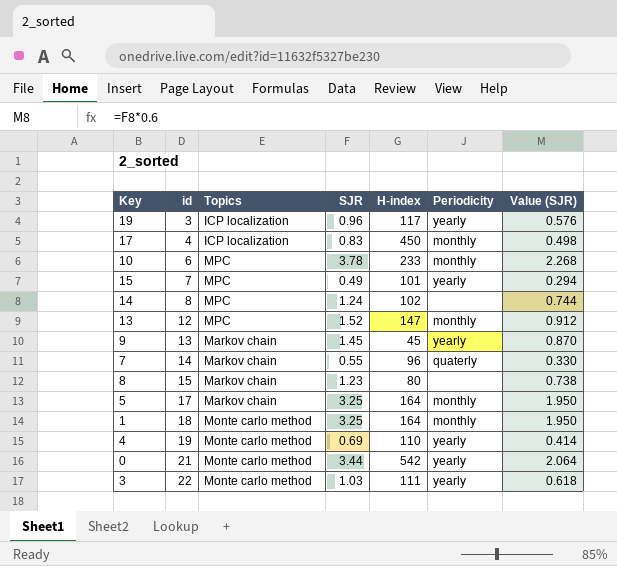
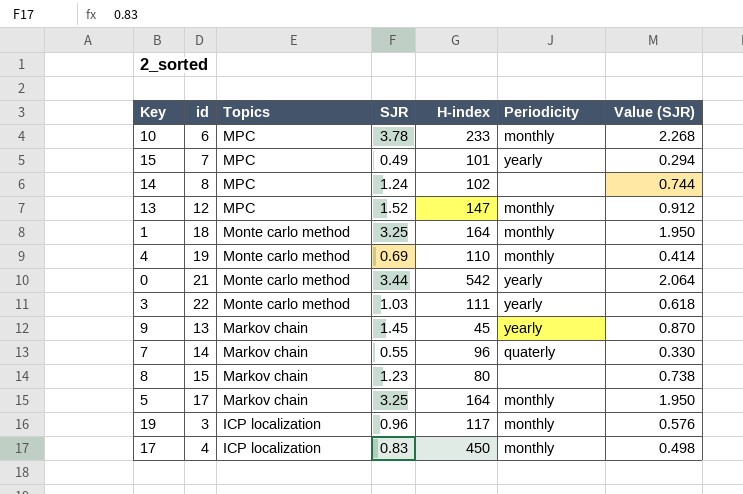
row order: id ascending -> Topics descending
4 | Periodicity: yearly -> monthly
19 | Periodicity: yearly -> monthly

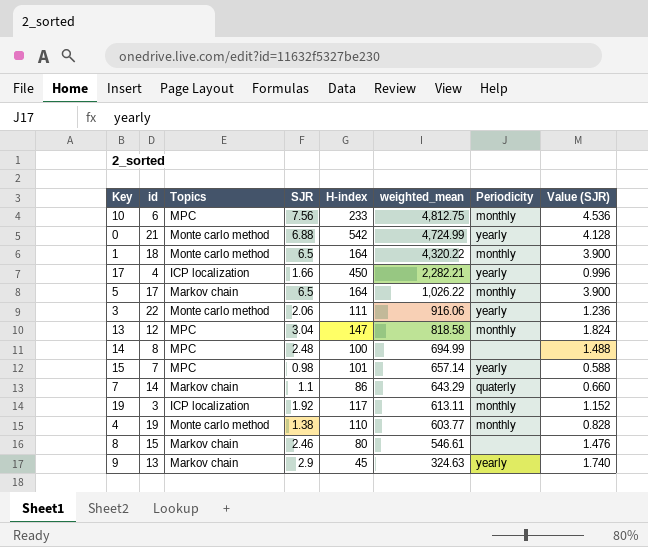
row order: Topics descending -> weighted_mean descending
column weighted_mean | position: none -> 6
10 | SJR: 3.78 -> 7.56
10 | Value (SJR): 2.268 -> 4.536
0 | SJR: 3.44 -> 6.88
0 | Value (SJR): 2.064 -> 4.128
1 | SJR: 3.25 -> 6.5
1 | Value (SJR): 1.950 -> 3.900
17 | SJR: 0.83 -> 1.66
17 | Periodicity: monthly -> yearly
17 | Value (SJR): 0.498 -> 0.996
5 | SJR: 3.25 -> 6.5
5 | Value (SJR): 1.950 -> 3.900
3 | SJR: 1.03 -> 2.06
3 | Value (SJR): 0.618 -> 1.236
13 | SJR: 1.52 -> 3.04
13 | Value (SJR): 0.912 -> 1.824
14 | SJR: 1.24 -> 2.48
14 | H-index: 102 -> 100
14 | Value (SJR): 0.744 -> 1.488
15 | SJR: 0.49 -> 0.98
15 | Value (SJR): 0.294 -> 0.588
7 | SJR: 0.55 -> 1.1
7 | H-index: 96 -> 86
7 | Value (SJR): 0.330 -> 0.660
19 | SJR: 0.96 -> 1.92
19 | Value (SJR): 0.576 -> 1.152
4 | SJR: 0.69 -> 1.38
4 | Value (SJR): 0.414 -> 0.828
8 | SJR: 1.23 -> 2.46
8 | Value (SJR): 0.738 -> 1.476
9 | SJR: 1.45 -> 2.9
9 | Value (SJR): 0.870 -> 1.740

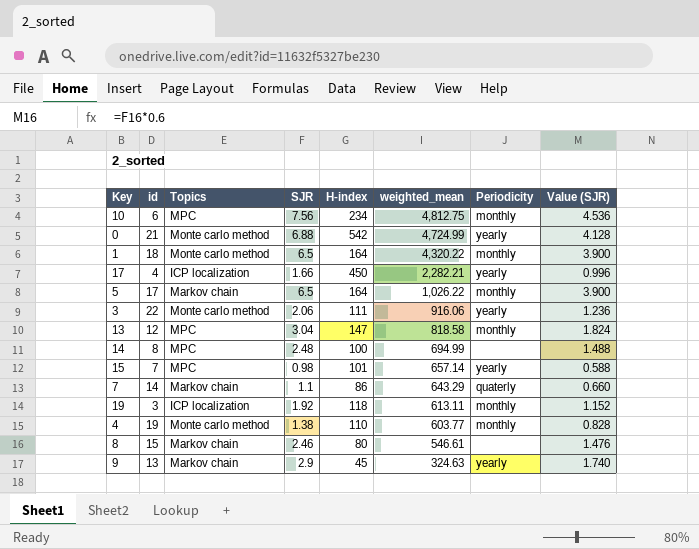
10 | H-index: 233 -> 234
19 | H-index: 117 -> 118

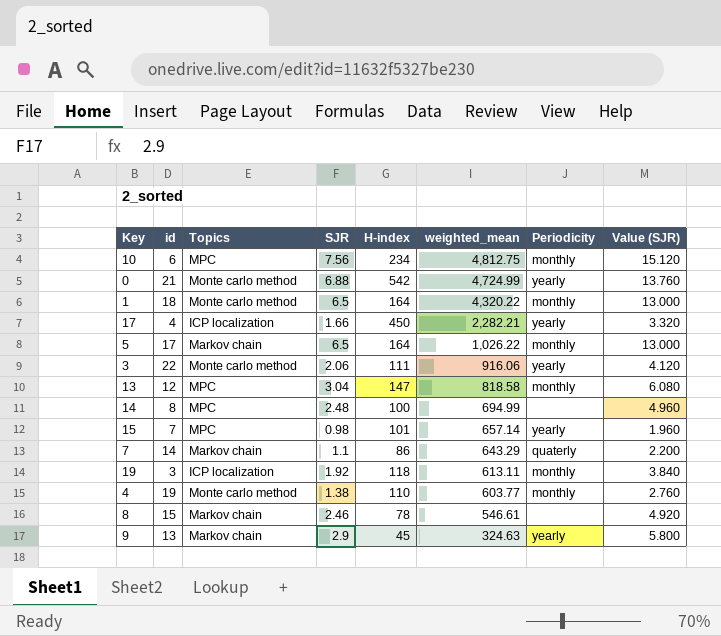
column Value (SJR) | formula: [SJR] * 0.6 -> [SJR] * 2
8 | H-index: 80 -> 78

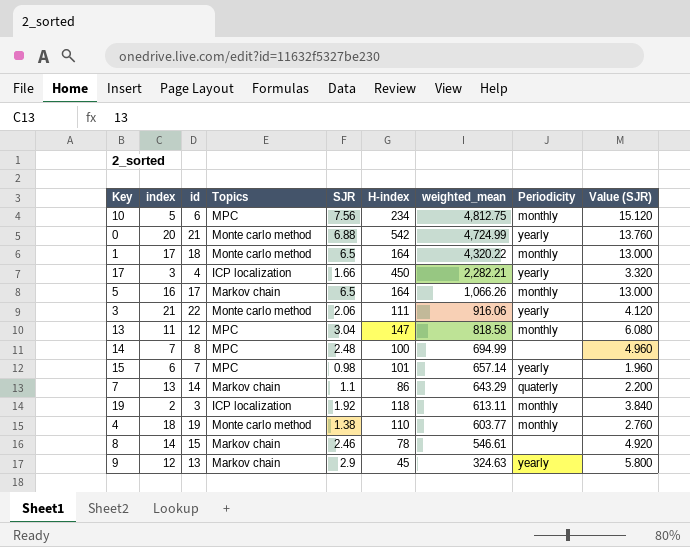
column index | position: none -> 2
5 | weighted_mean: 1,026.22 -> 1,066.26

